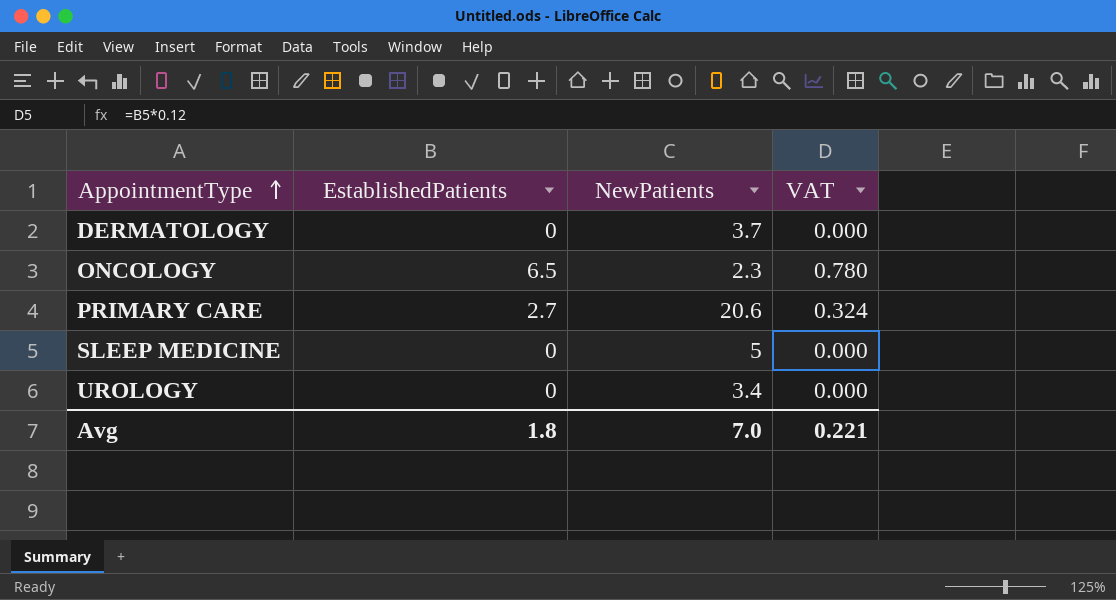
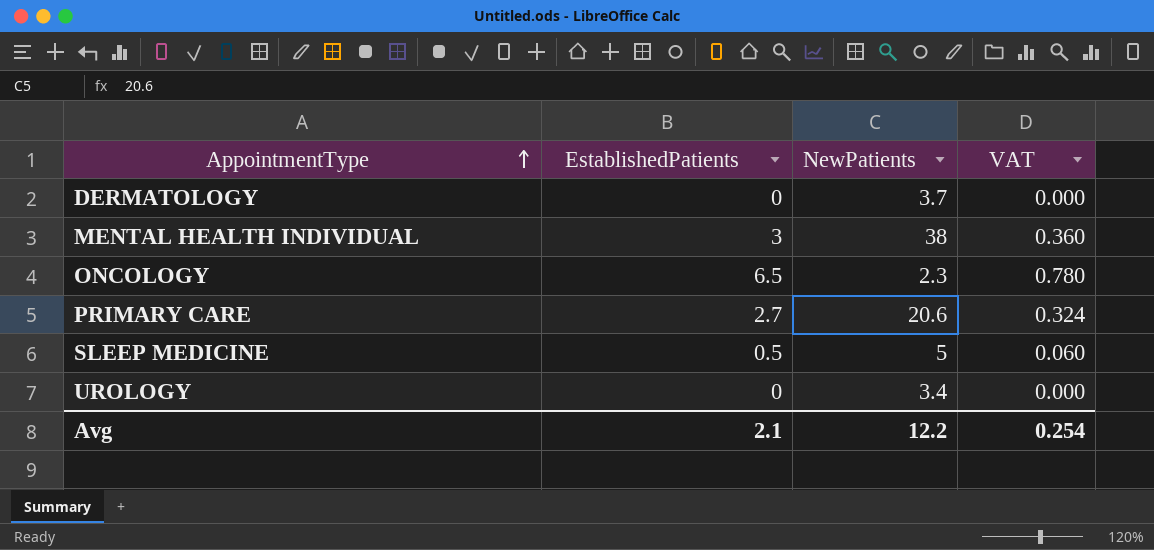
row MENTAL HEALTH INDIVIDUAL: none -> 3 | 38 | 0.360
SLEEP MEDICINE | EstablishedPatients: 0 -> 0.5
SLEEP MEDICINE | VAT: 0.000 -> 0.060
Avg | EstablishedPatients: 1.8 -> 2.1
Avg | NewPatients: 7.0 -> 12.2
Avg | VAT: 0.221 -> 0.254

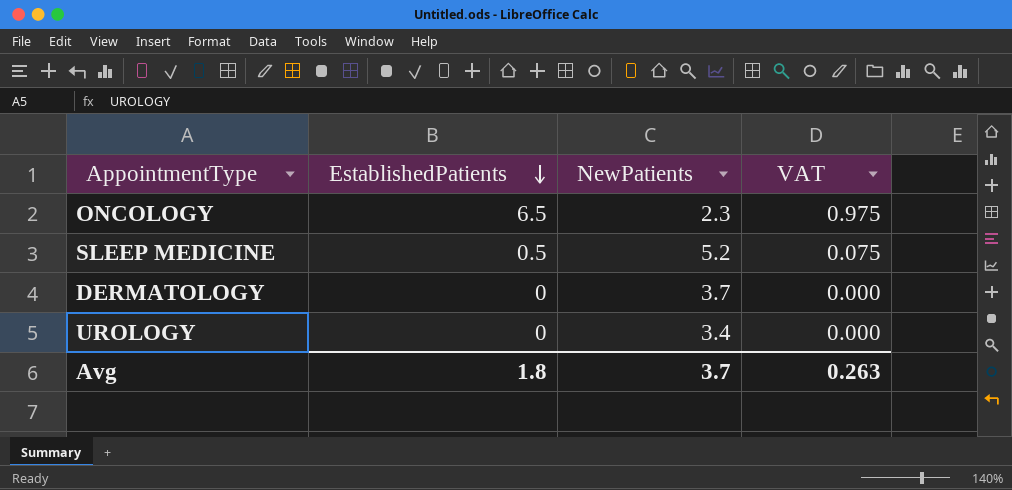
row order: AppointmentType ascending -> EstablishedPatients descending
column VAT | formula: [EstablishedPatients] * 0.12 -> [EstablishedPatients] * 0.15
row MENTAL HEALTH INDIVIDUAL: 3 | 38 | 0.360 -> none
row PRIMARY CARE: 2.7 | 20.6 | 0.324 -> none
SLEEP MEDICINE | NewPatients: 5 -> 5.2
Avg | EstablishedPatients: 2.1 -> 1.8
Avg | NewPatients: 12.2 -> 3.7
Avg | VAT: 0.254 -> 0.263

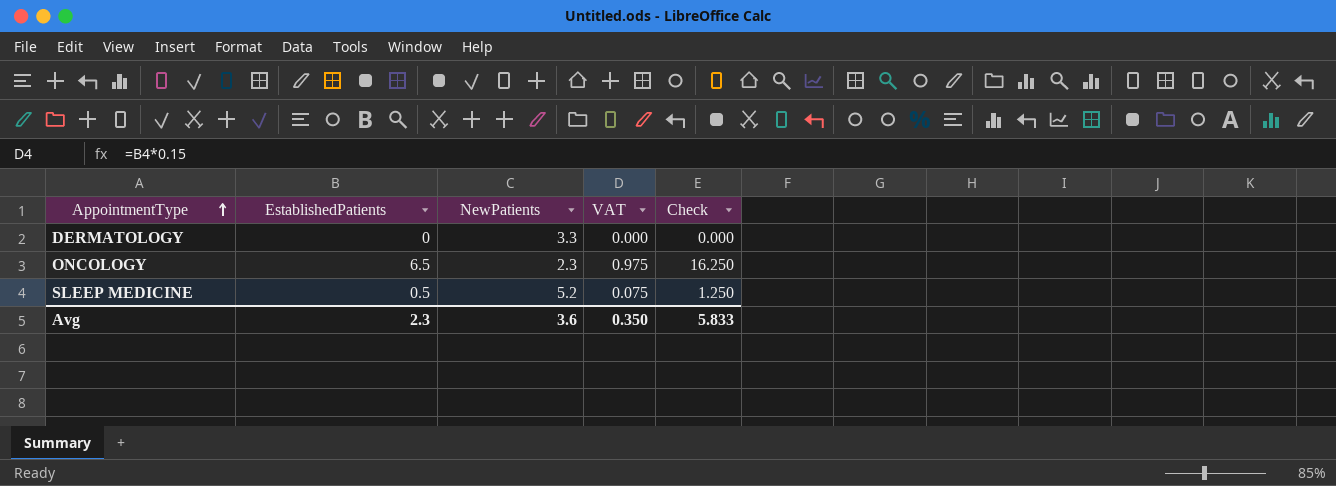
row order: EstablishedPatients descending -> AppointmentType ascending
column Check | formula: none -> [EstablishedPatients] * 2.5
row UROLOGY: 0 | 3.4 | 0.000 -> none
DERMATOLOGY | NewPatients: 3.7 -> 3.3
Avg | EstablishedPatients: 1.8 -> 2.3
Avg | NewPatients: 3.7 -> 3.6
Avg | VAT: 0.263 -> 0.350

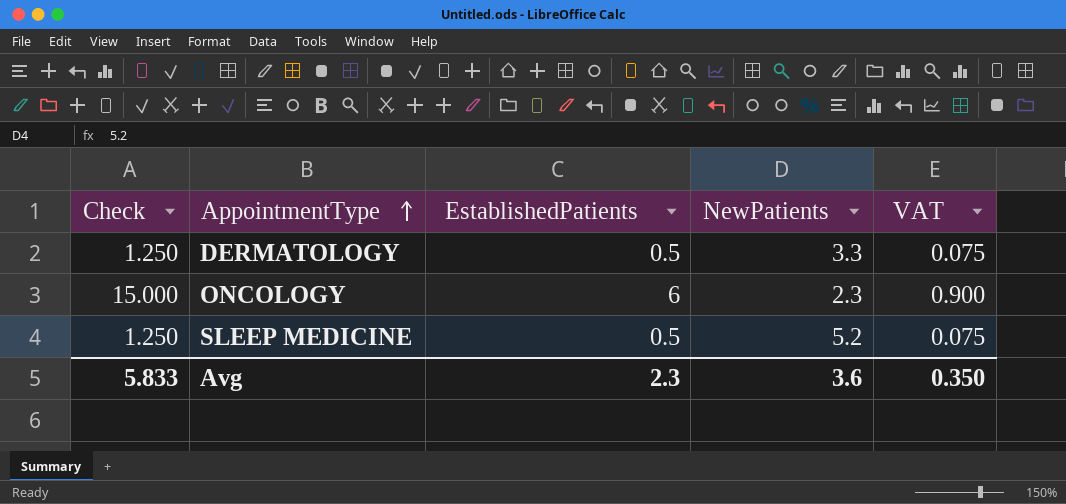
column Check | position: 5 -> 1
DERMATOLOGY | Check: 0.000 -> 1.250
DERMATOLOGY | EstablishedPatients: 0 -> 0.5
DERMATOLOGY | VAT: 0.000 -> 0.075
ONCOLOGY | Check: 16.250 -> 15.000
ONCOLOGY | EstablishedPatients: 6.5 -> 6
ONCOLOGY | VAT: 0.975 -> 0.900

